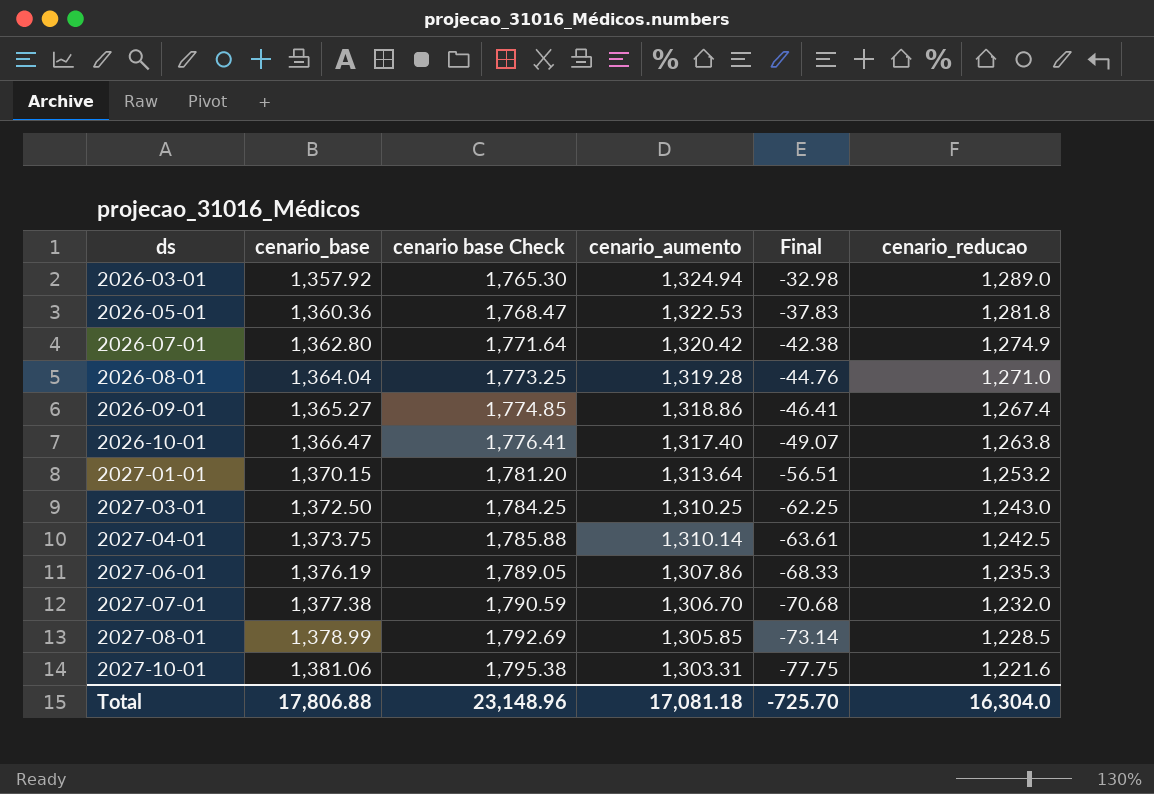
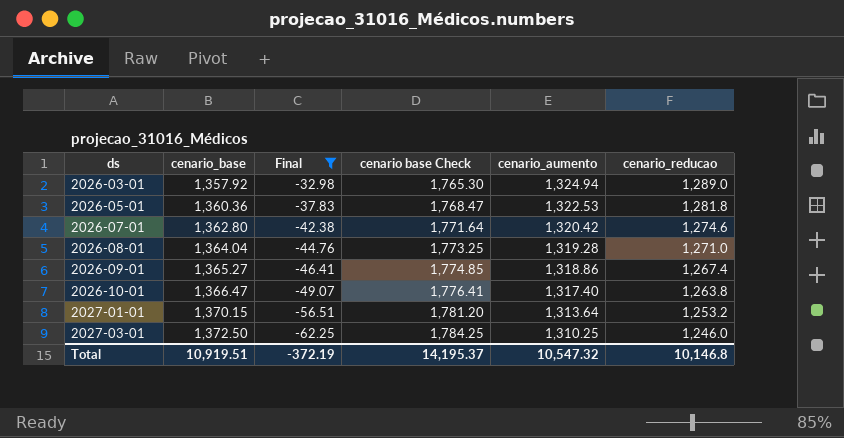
filter: none -> Final >= -62.25
column Final | position: 5 -> 3
2026-07-01 | cenario_reducao: 1,274.9 -> 1,274.6
2027-03-01 | cenario_reducao: 1,243.0 -> 1,246.0
Total | cenario_base: 17,806.88 -> 10,919.51
Total | Final: -725.70 -> -372.19
Total | cenario base Check: 23,148.96 -> 14,195.37
Total | cenario_aumento: 17,081.18 -> 10,547.32
Total | cenario_reducao: 16,304.0 -> 10,146.8

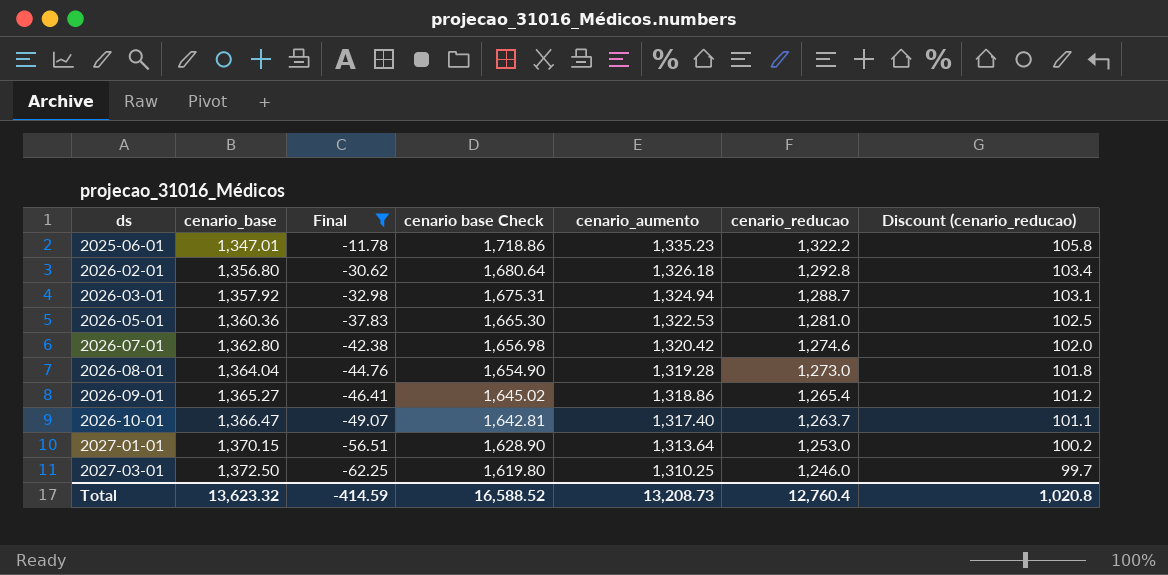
column cenario base Check | formula: [cenario_base] * 1.3 -> [cenario_reducao] * 1.3
column Discount (cenario_reducao) | formula: none -> [cenario_reducao] * 0.08
row 2025-06-01: none -> 1,347.01 | -11.78 | 1,718.86 | 1,335.23 | 1,322.2 | 105.8
row 2026-02-01: none -> 1,356.80 | -30.62 | 1,680.64 | 1,326.18 | 1,292.8 | 103.4
2026-03-01 | cenario_reducao: 1,289.0 -> 1,288.7
2026-05-01 | cenario_reducao: 1,281.8 -> 1,281.0
2026-08-01 | cenario_reducao: 1,271.0 -> 1,273.0
2026-09-01 | cenario_reducao: 1,267.4 -> 1,265.4
2026-10-01 | cenario_reducao: 1,263.8 -> 1,263.7
2027-01-01 | cenario_reducao: 1,253.2 -> 1,253.0
Total | cenario_base: 10,919.51 -> 13,623.32
Total | Final: -372.19 -> -414.59
Total | cenario base Check: 14,195.37 -> 16,588.52
Total | cenario_aumento: 10,547.32 -> 13,208.73
Total | cenario_reducao: 10,146.8 -> 12,760.4

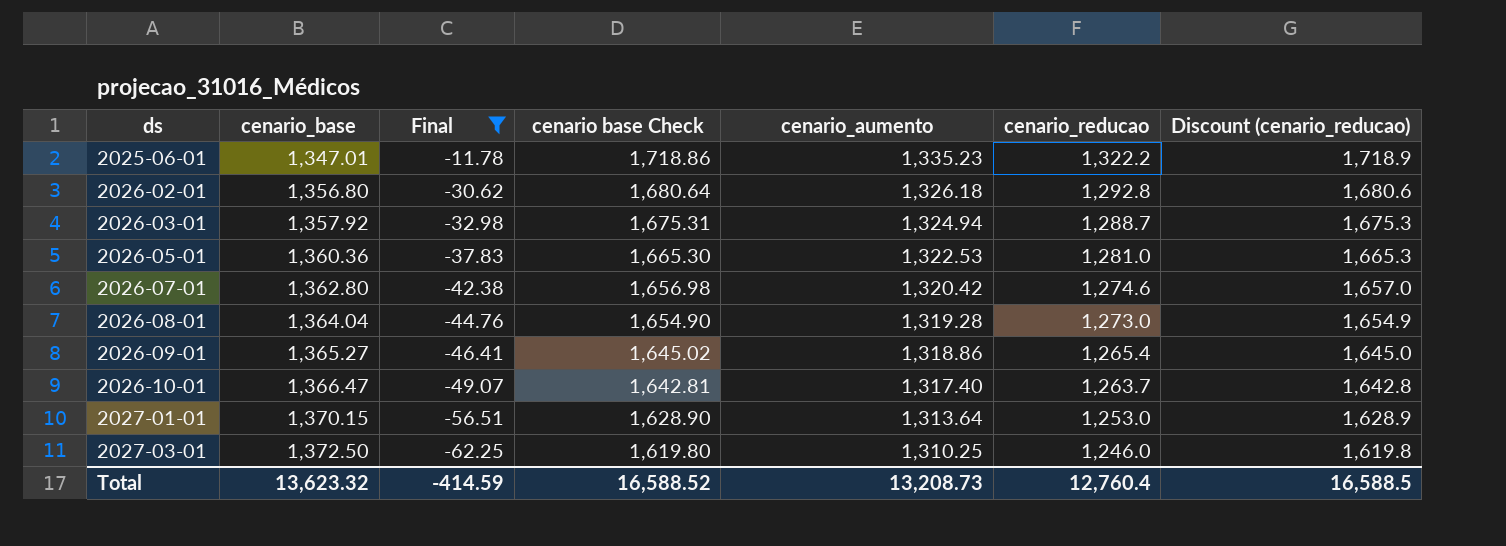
column Discount (cenario_reducao) | formula: [cenario_reducao] * 0.08 -> [cenario_reducao] * 1.3
Total | Discount (cenario_reducao): 1,020.8 -> 16,588.5

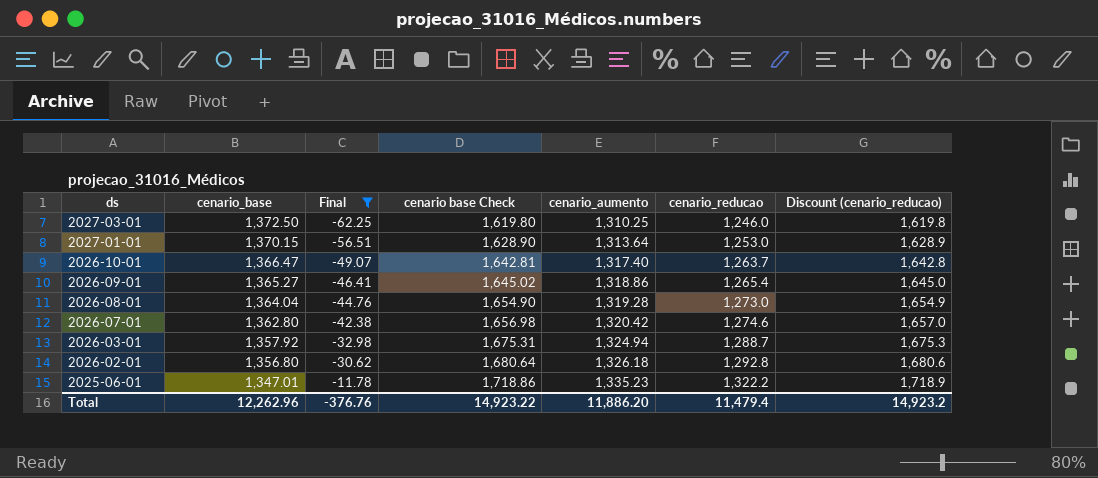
row order: ds ascending -> ds descending
row 2026-05-01: 1,360.36 | -37.83 | 1,665.30 | 1,322.53 | 1,281.0 | 1,665.3 -> none
Total | cenario_base: 13,623.32 -> 12,262.96
Total | Final: -414.59 -> -376.76
Total | cenario base Check: 16,588.52 -> 14,923.22
Total | cenario_aumento: 13,208.73 -> 11,886.20
Total | cenario_reducao: 12,760.4 -> 11,479.4
Total | Discount (cenario_reducao): 16,588.5 -> 14,923.2

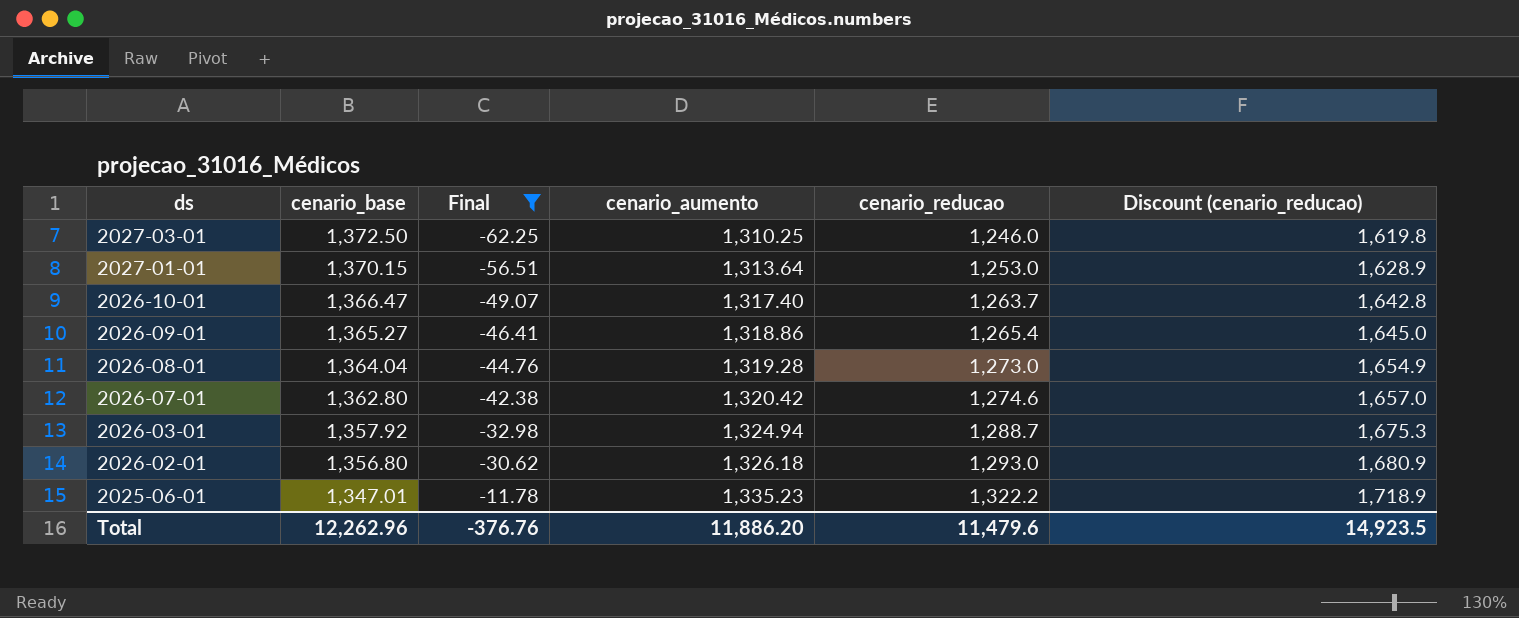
column cenario base Check | formula: [cenario_reducao] * 1.3 -> none
2026-02-01 | cenario_reducao: 1,292.8 -> 1,293.0
2026-02-01 | Discount (cenario_reducao): 1,680.6 -> 1,680.9
Total | cenario_reducao: 11,479.4 -> 11,479.6
Total | Discount (cenario_reducao): 14,923.2 -> 14,923.5

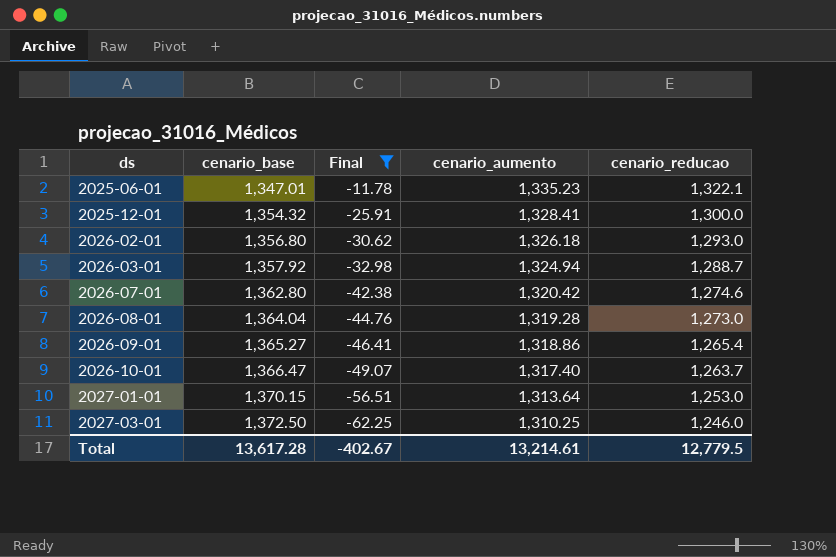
row order: ds descending -> ds ascending
column Discount (cenario_reducao) | formula: [cenario_reducao] * 1.3 -> none
2025-06-01 | cenario_reducao: 1,322.2 -> 1,322.1
row 2025-12-01: none -> 1,354.32 | -25.91 | 1,328.41 | 1,300.0
Total | cenario_base: 12,262.96 -> 13,617.28
Total | Final: -376.76 -> -402.67
Total | cenario_aumento: 11,886.20 -> 13,214.61
Total | cenario_reducao: 11,479.6 -> 12,779.5

